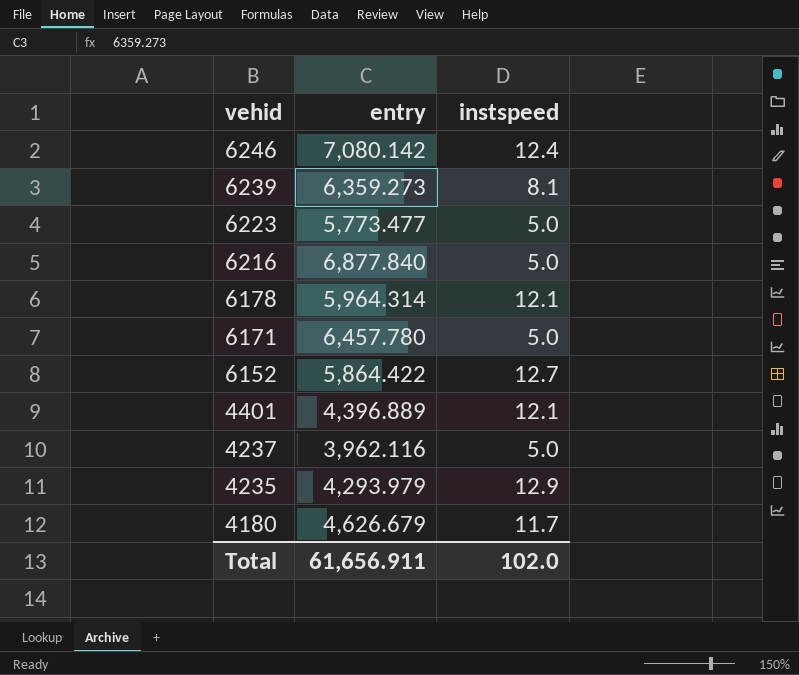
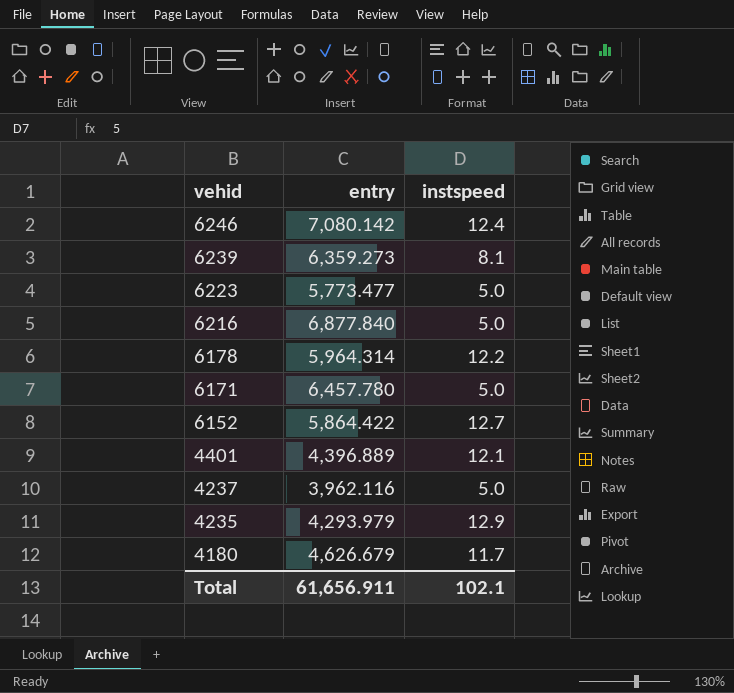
6178 | instspeed: 12.1 -> 12.2
Total | instspeed: 102.0 -> 102.1

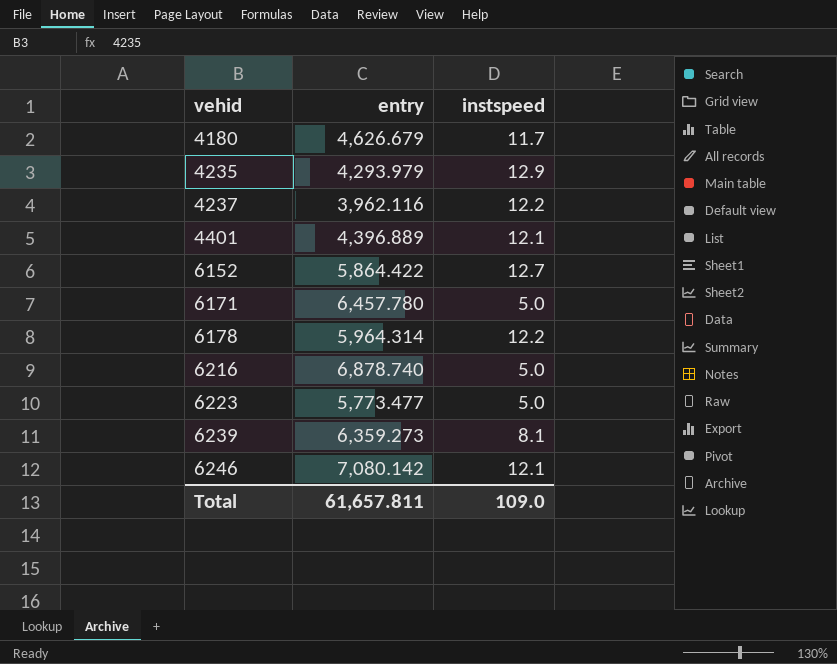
row order: vehid descending -> vehid ascending
4237 | instspeed: 5.0 -> 12.2
6216 | entry: 6,877.840 -> 6,878.740
6246 | instspeed: 12.4 -> 12.1
Total | entry: 61,656.911 -> 61,657.811
Total | instspeed: 102.1 -> 109.0

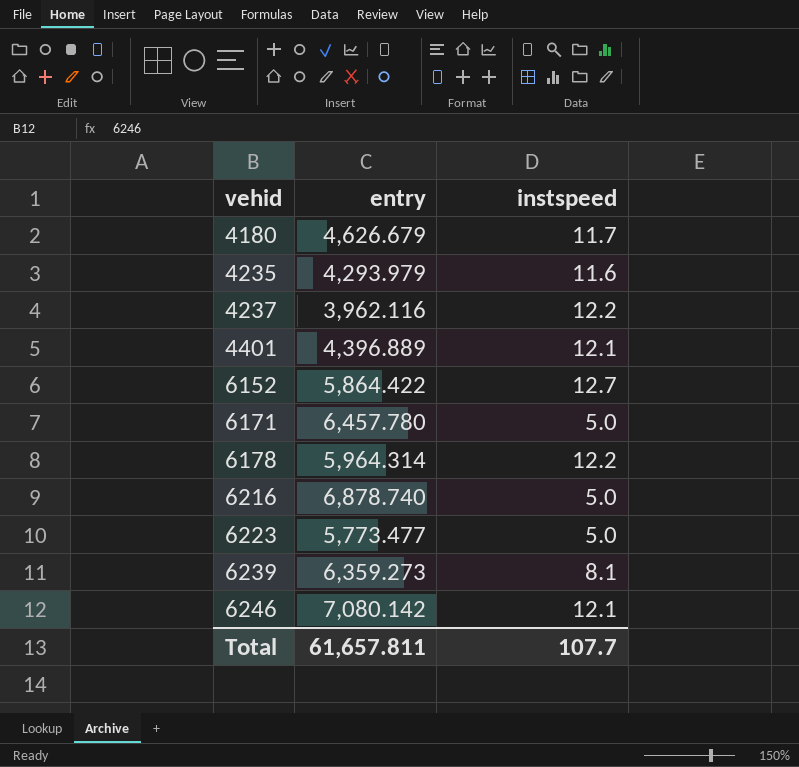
4235 | instspeed: 12.9 -> 11.6
Total | instspeed: 109.0 -> 107.7

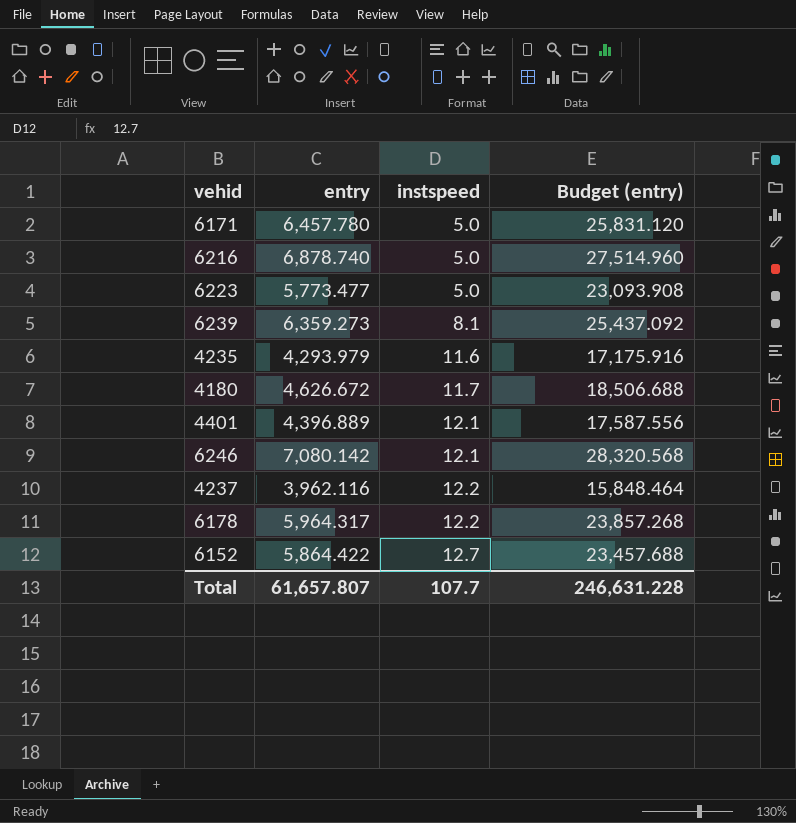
row order: vehid ascending -> instspeed ascending
column Budget (entry) | formula: none -> [entry] * 4
4180 | entry: 4,626.679 -> 4,626.672
6178 | entry: 5,964.314 -> 5,964.317
Total | entry: 61,657.811 -> 61,657.807

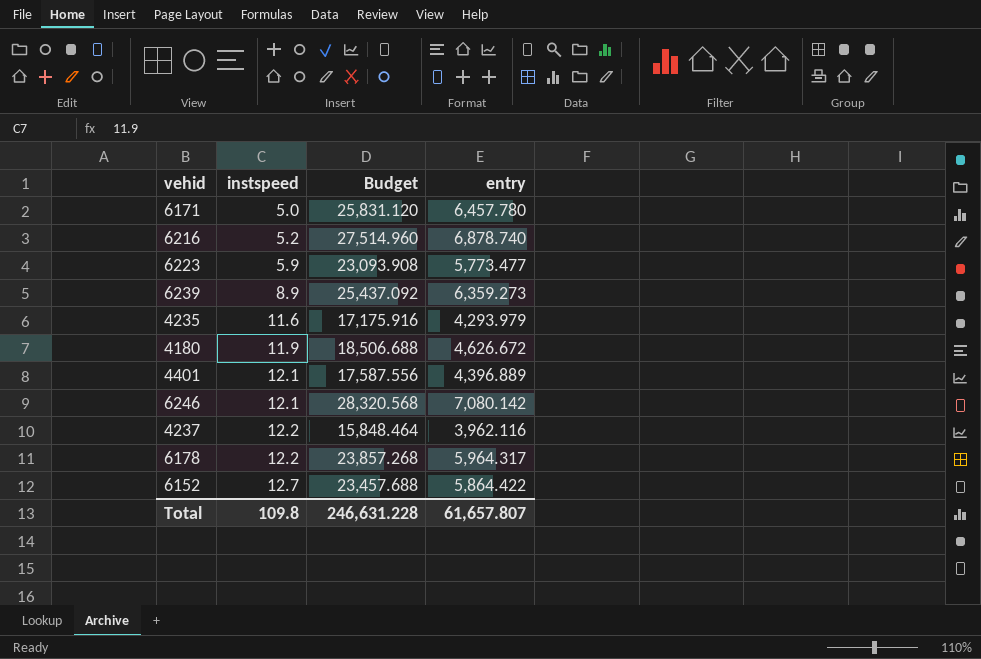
column name: Budget (entry) -> Budget
column entry | position: 2 -> 4
6216 | instspeed: 5.0 -> 5.2
6223 | instspeed: 5.0 -> 5.9
6239 | instspeed: 8.1 -> 8.9
4180 | instspeed: 11.7 -> 11.9
Total | instspeed: 107.7 -> 109.8

